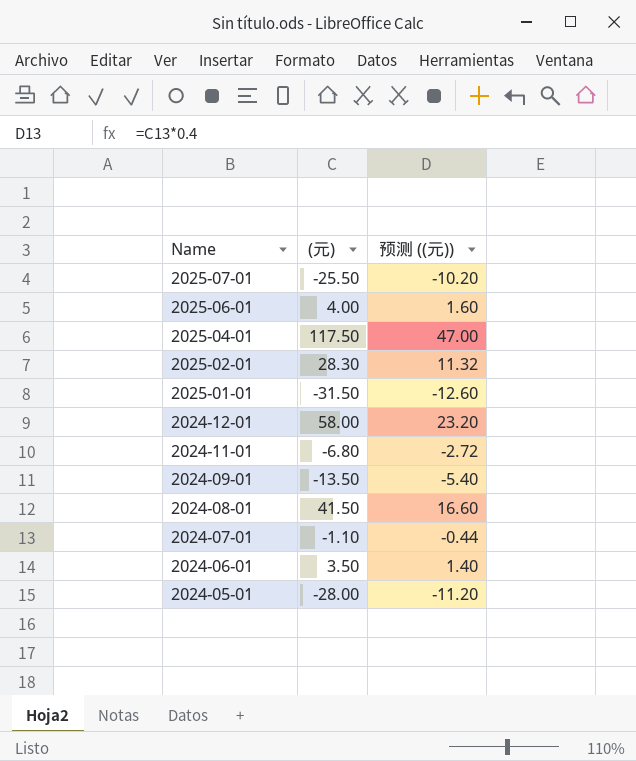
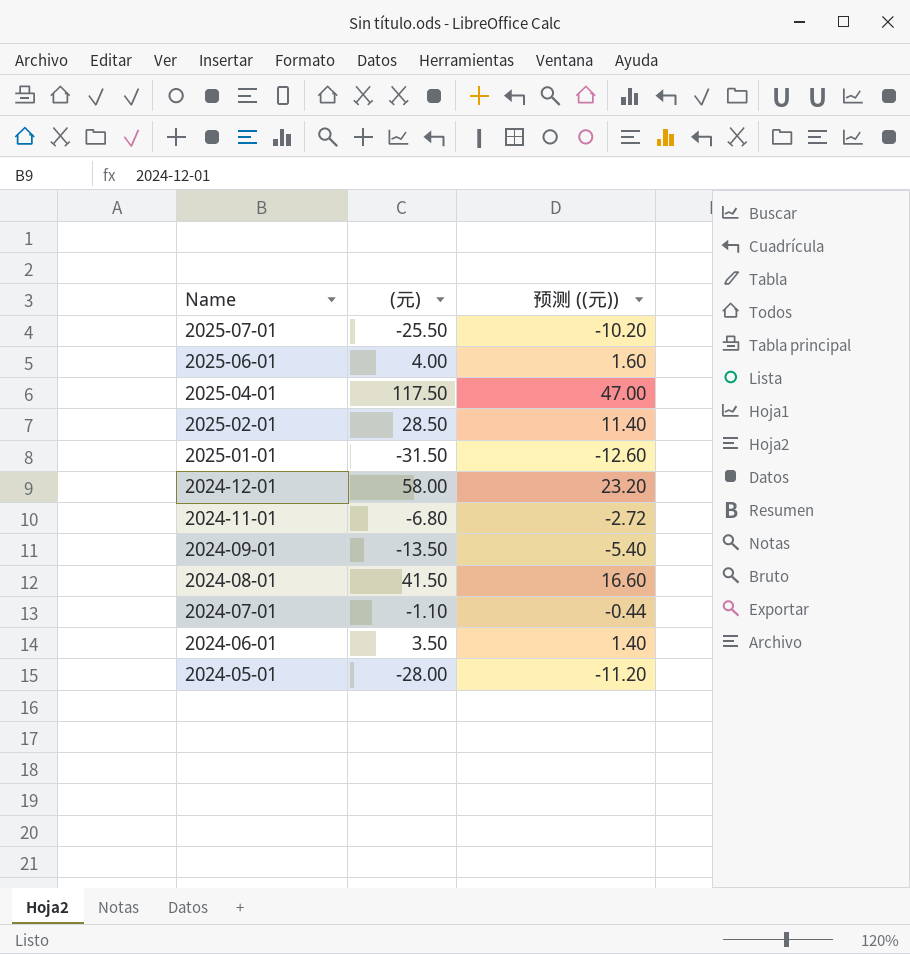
2025-02-01 | (元): 28.30 -> 28.50
2025-02-01 | 预测 ((元)): 11.32 -> 11.40

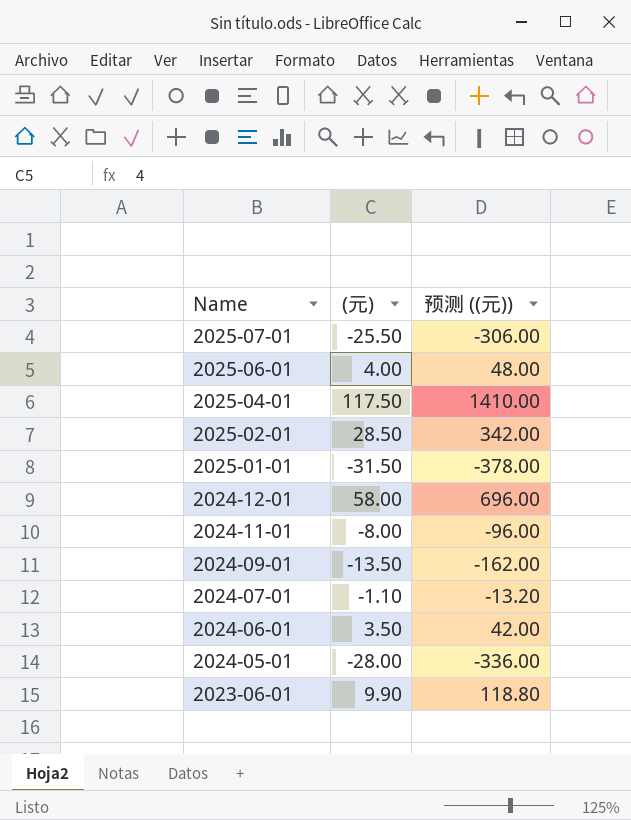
column 预测 ((元)) | formula: [(元)] * 0.4 -> [(元)] * 12
row 2024-08-01: 41.50 | 16.60 -> none
2024-11-01 | (元): -6.80 -> -8.00
row 2023-06-01: none -> 9.90 | 118.80

